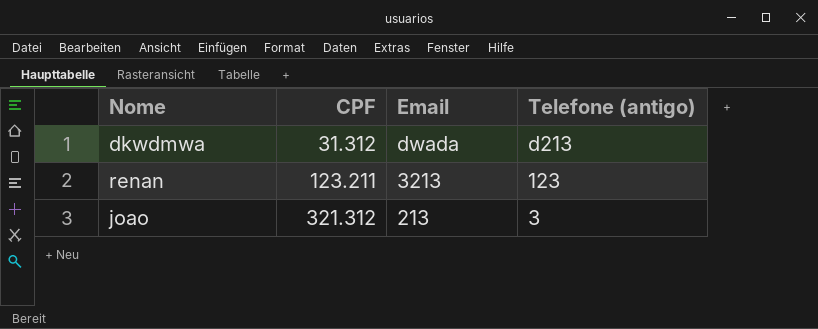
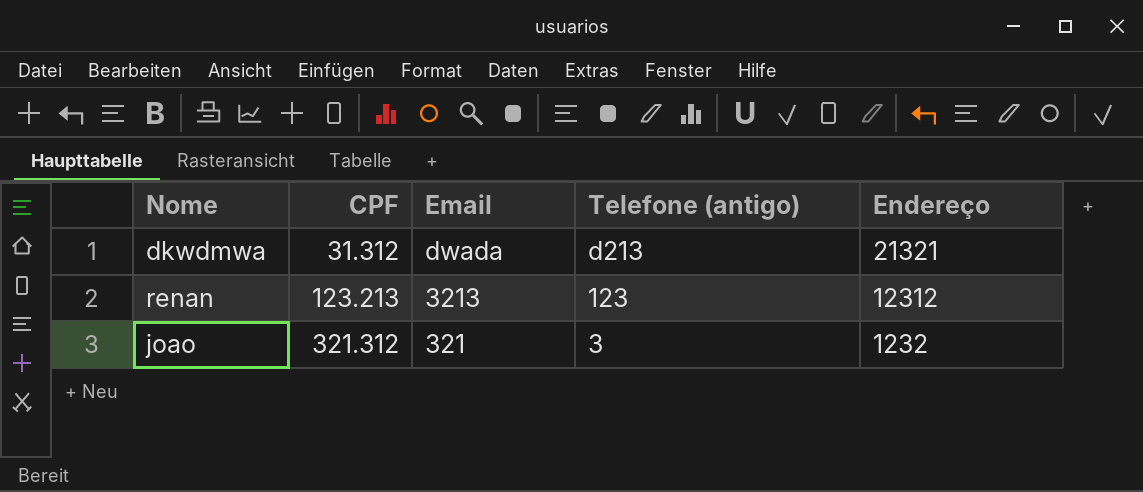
column Endereço | position: none -> 5
renan | CPF: 123.211 -> 123.213
joao | Email: 213 -> 321

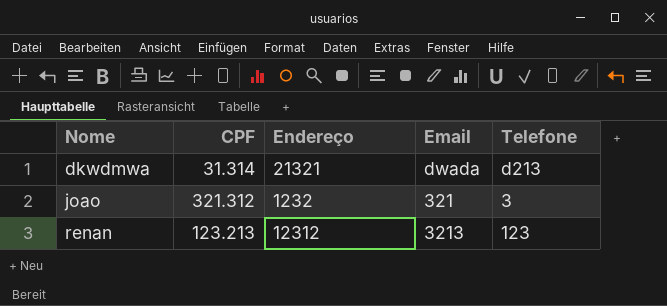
row order: CPF ascending -> Nome ascending
column Endereço | position: 5 -> 3
column name: Telefone (antigo) -> Telefone
dkwdmwa | CPF: 31.312 -> 31.314

